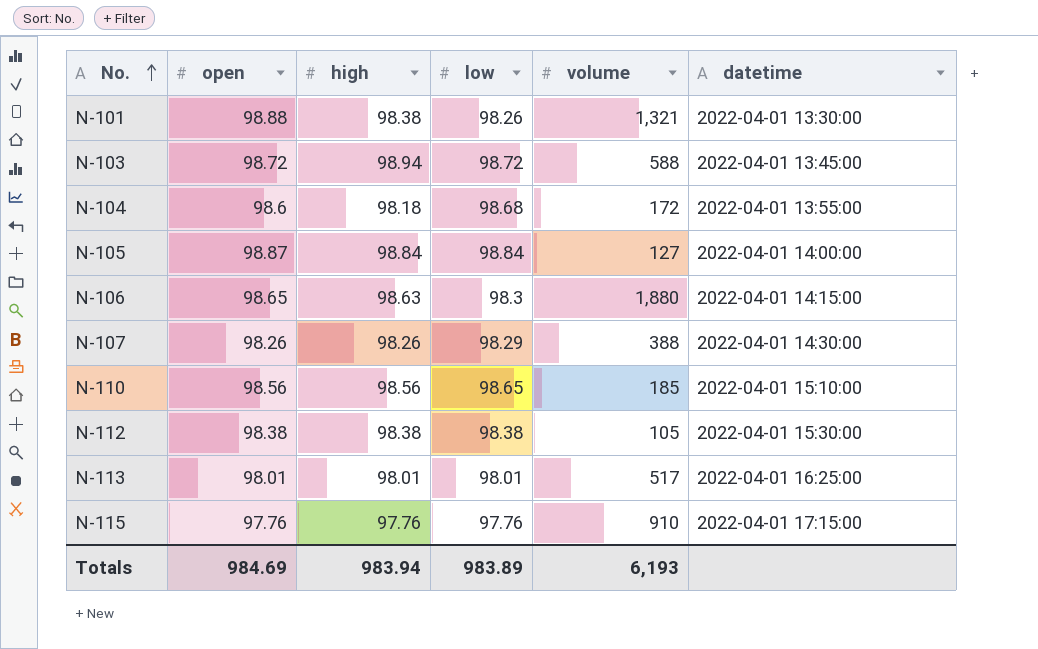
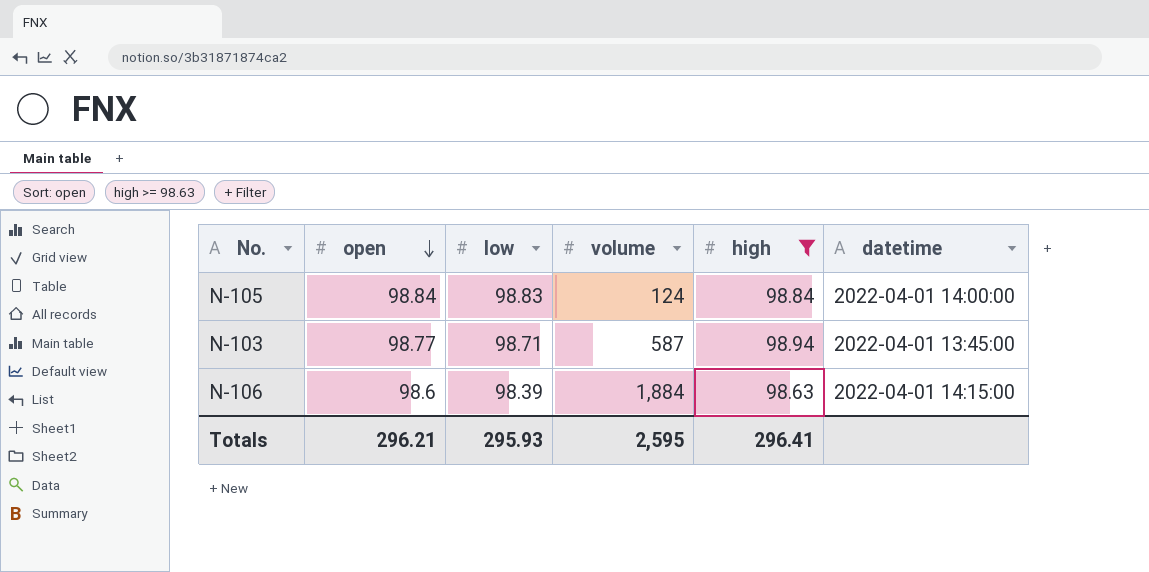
filter: none -> high >= 98.63
row order: No. ascending -> open descending
column high | position: 3 -> 5
N-105 | open: 98.87 -> 98.84
N-105 | low: 98.84 -> 98.83
N-105 | volume: 127 -> 124
N-103 | open: 98.72 -> 98.77
N-103 | low: 98.72 -> 98.71
N-103 | volume: 588 -> 587
N-106 | open: 98.65 -> 98.6
N-106 | low: 98.3 -> 98.39
N-106 | volume: 1,880 -> 1,884
Totals | open: 984.69 -> 296.21
Totals | low: 983.89 -> 295.93
Totals | volume: 6,193 -> 2,595
Totals | high: 983.94 -> 296.41

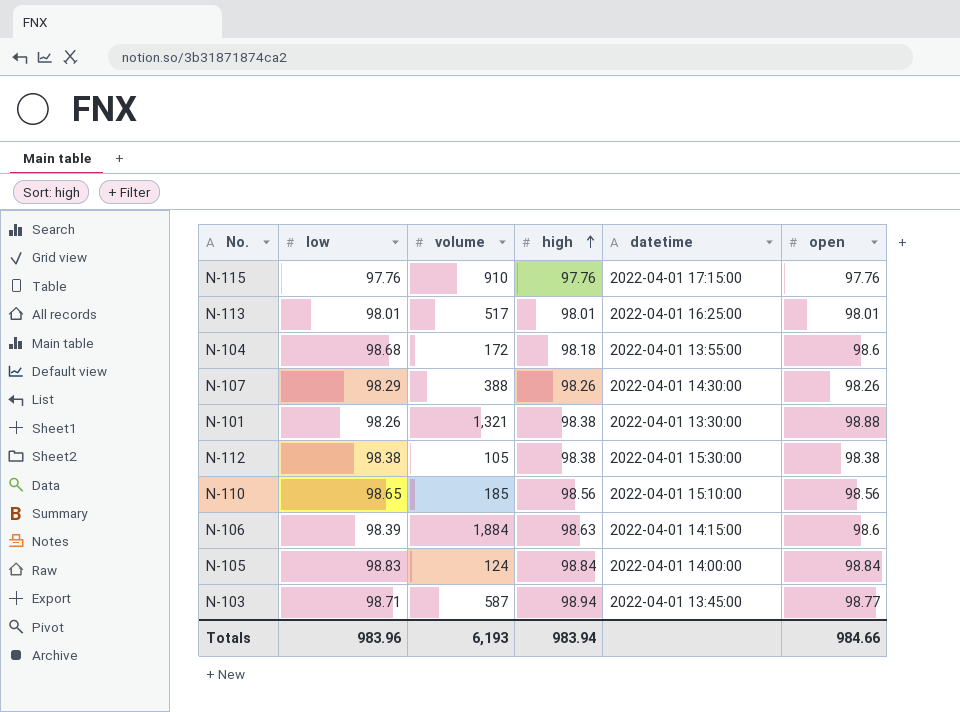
filter: high >= 98.63 -> none
row order: open descending -> high ascending
column open | position: 2 -> 6
Totals | low: 295.93 -> 983.96
Totals | volume: 2,595 -> 6,193
Totals | high: 296.41 -> 983.94
Totals | open: 296.21 -> 984.66

